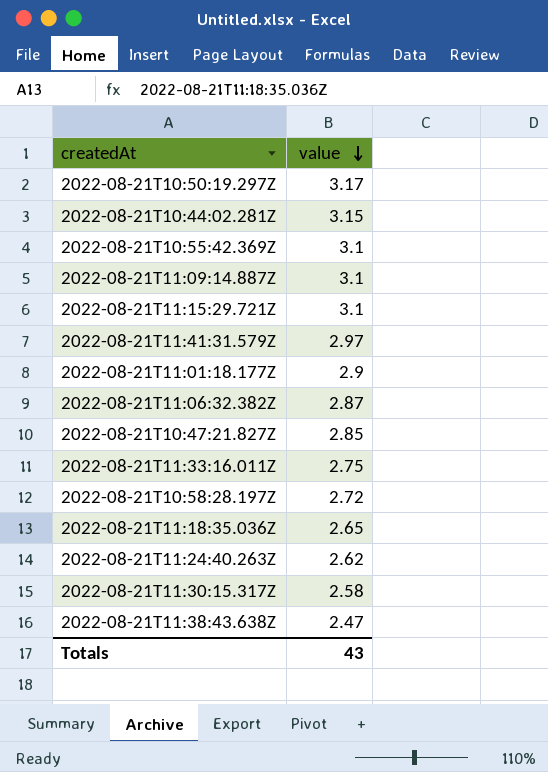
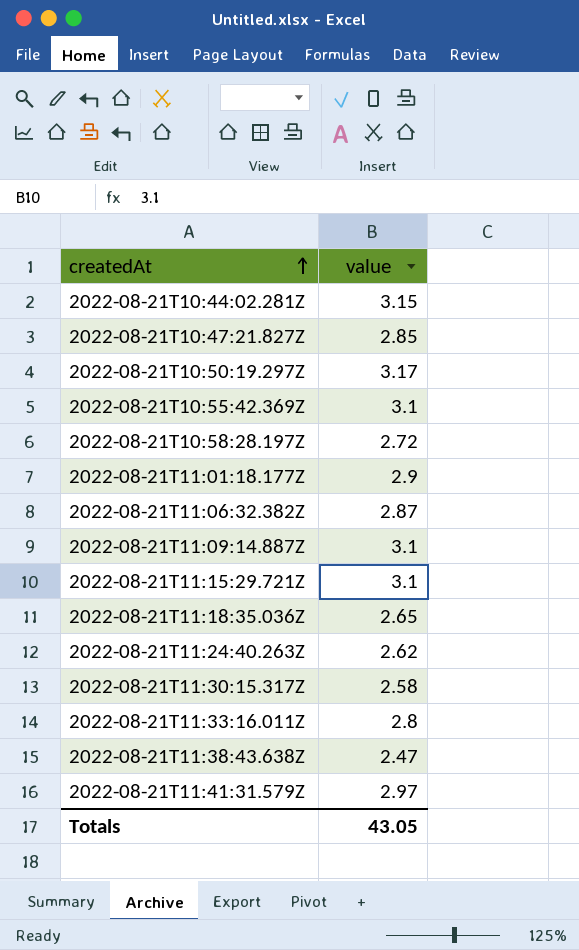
row order: value descending -> createdAt ascending
2022-08-21T11:33:16.011Z | value: 2.75 -> 2.8
Totals | value: 43 -> 43.05

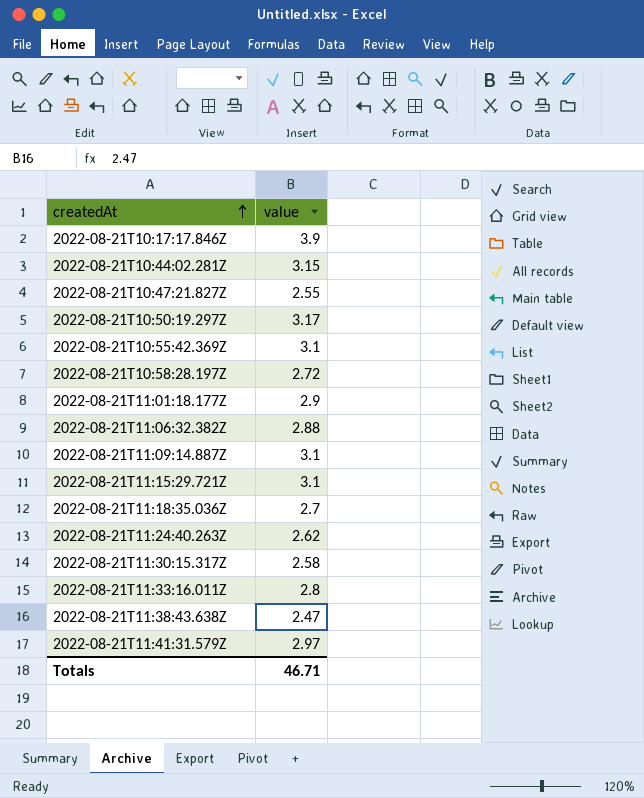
row 2022-08-21T10:17:17.846Z: none -> 3.9
2022-08-21T10:47:21.827Z | value: 2.85 -> 2.55
2022-08-21T11:06:32.382Z | value: 2.87 -> 2.88
2022-08-21T11:18:35.036Z | value: 2.65 -> 2.7
Totals | value: 43.05 -> 46.71

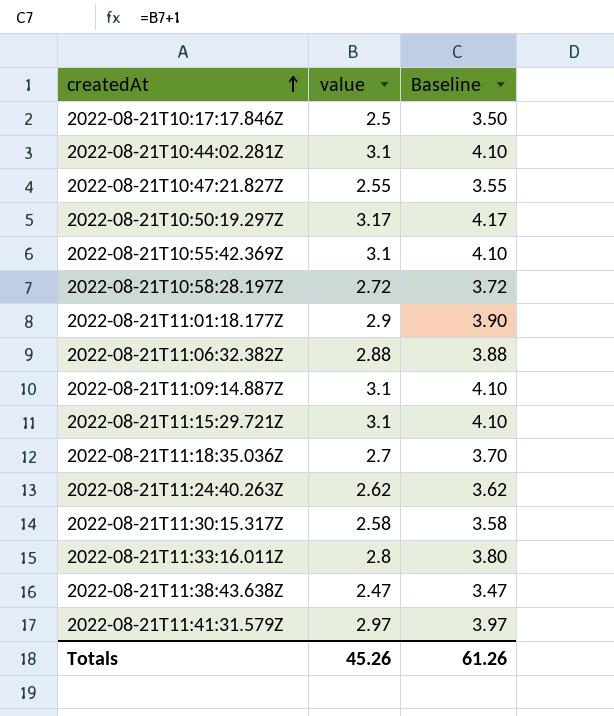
column Baseline | formula: none -> [value] + 1
2022-08-21T10:17:17.846Z | value: 3.9 -> 2.5
2022-08-21T10:44:02.281Z | value: 3.15 -> 3.1
Totals | value: 46.71 -> 45.26

